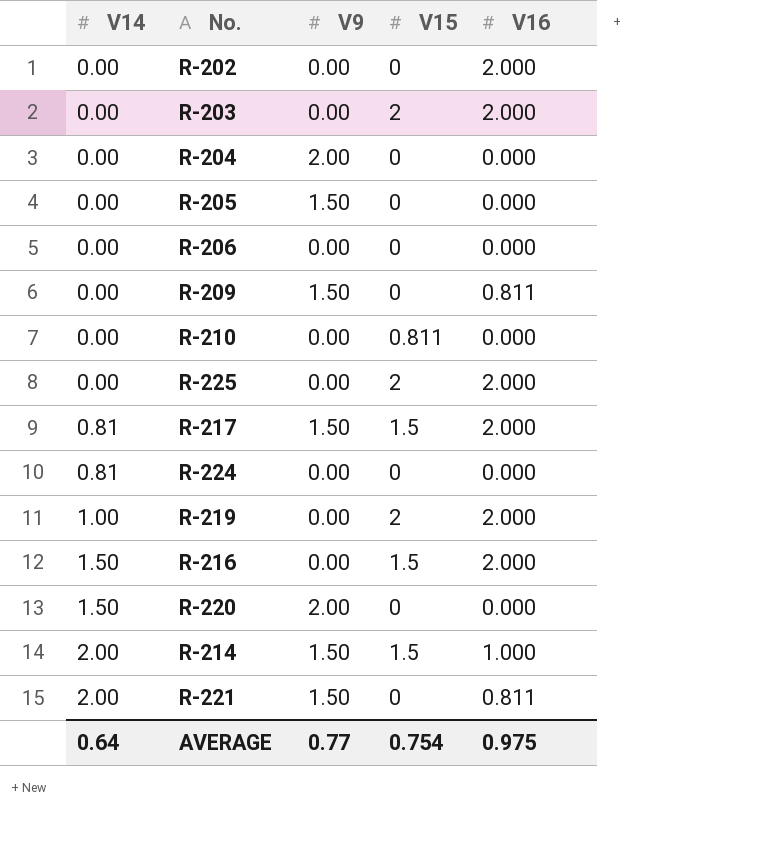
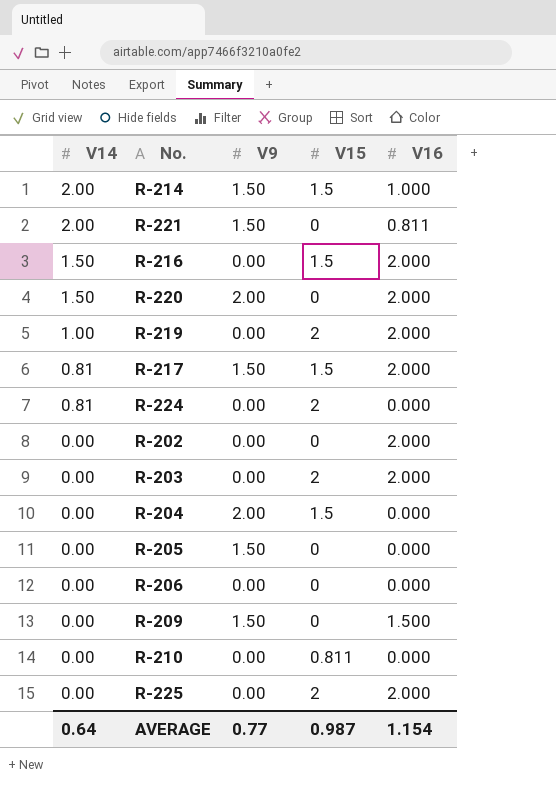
row order: V14 ascending -> V14 descending
R-220 | V16: 0.000 -> 2.000
R-224 | V15: 0 -> 2
R-204 | V15: 0 -> 1.5
R-209 | V16: 0.811 -> 1.500
AVERAGE | V15: 0.754 -> 0.987
AVERAGE | V16: 0.975 -> 1.154

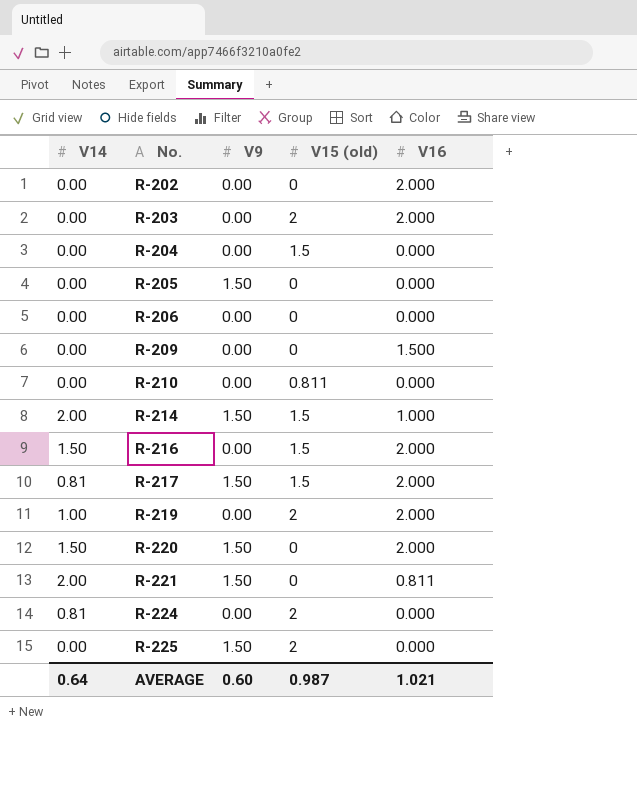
row order: V14 descending -> No. ascending
column name: V15 -> V15 (old)
R-204 | V9: 2.00 -> 0.00
R-209 | V9: 1.50 -> 0.00
R-220 | V9: 2.00 -> 1.50
R-225 | V9: 0.00 -> 1.50
R-225 | V16: 2.000 -> 0.000
AVERAGE | V9: 0.77 -> 0.60
AVERAGE | V16: 1.154 -> 1.021

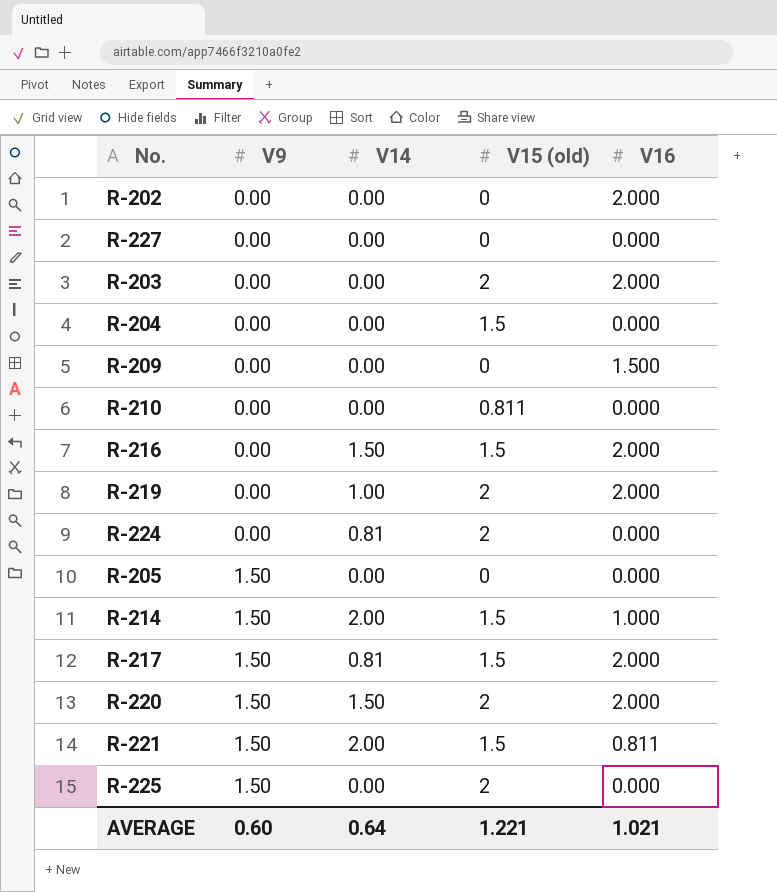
row order: No. ascending -> V9 ascending
column V14 | position: 1 -> 3
row R-206: 0.00 | 0.00 | 0 | 0.000 -> none
row R-227: none -> 0.00 | 0.00 | 0 | 0.000
R-220 | V15 (old): 0 -> 2
R-221 | V15 (old): 0 -> 1.5
AVERAGE | V15 (old): 0.987 -> 1.221

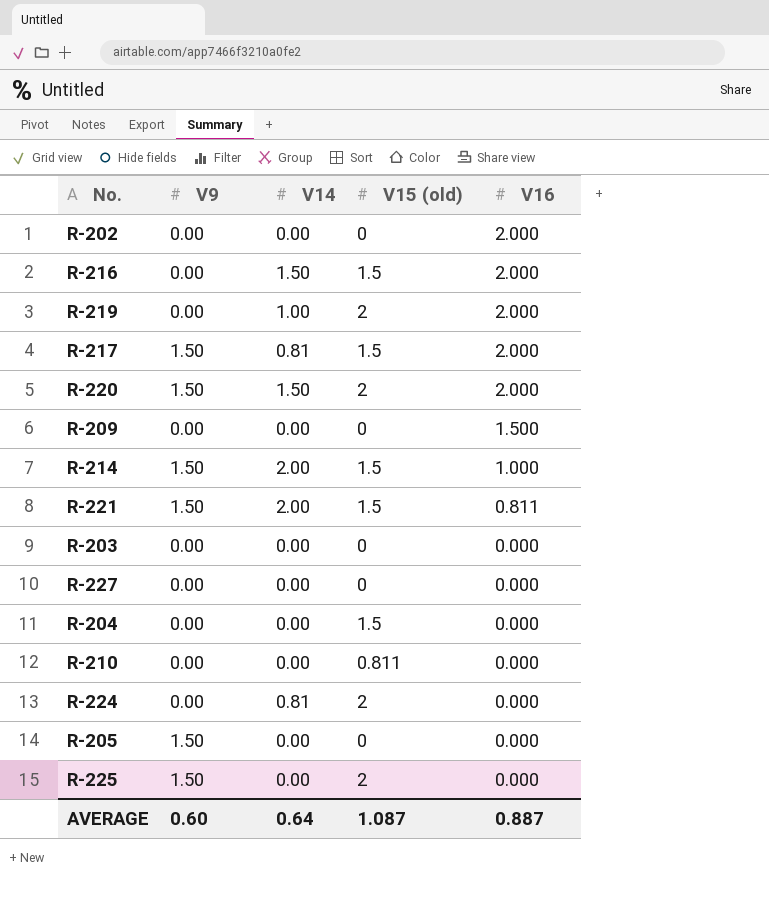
row order: V9 ascending -> V16 descending
R-203 | V15 (old): 2 -> 0
R-203 | V16: 2.000 -> 0.000
AVERAGE | V15 (old): 1.221 -> 1.087
AVERAGE | V16: 1.021 -> 0.887

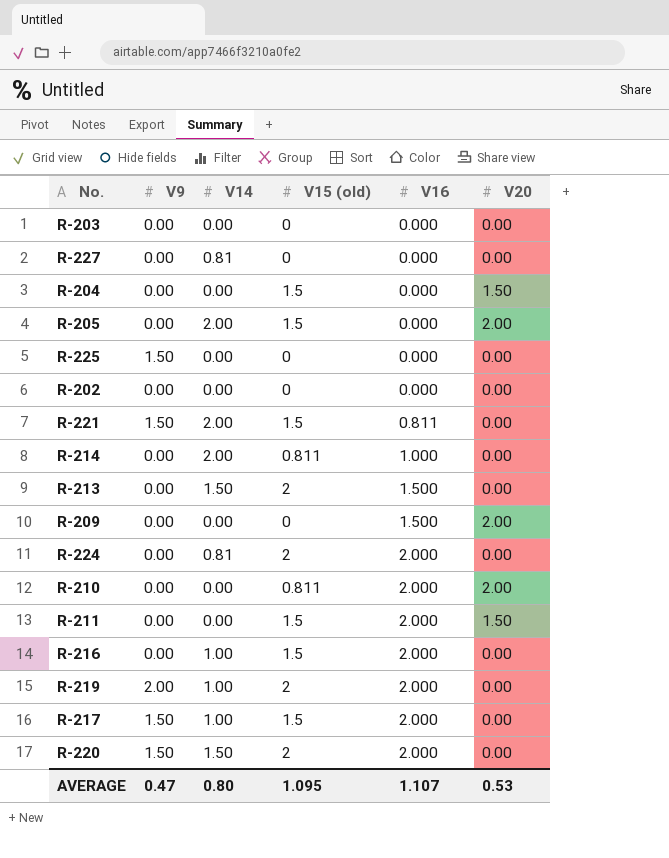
row order: V16 descending -> V16 ascending
column V20 | position: none -> 6
R-227 | V14: 0.00 -> 0.81
R-205 | V9: 1.50 -> 0.00
R-205 | V14: 0.00 -> 2.00
R-205 | V15 (old): 0 -> 1.5
R-225 | V15 (old): 2 -> 0
R-202 | V16: 2.000 -> 0.000
R-214 | V9: 1.50 -> 0.00
R-214 | V15 (old): 1.5 -> 0.811
row R-213: none -> 0.00 | 1.50 | 2 | 1.500 | 0.00
R-224 | V16: 0.000 -> 2.000
R-210 | V16: 0.000 -> 2.000
row R-211: none -> 0.00 | 0.00 | 1.5 | 2.000 | 1.50
R-216 | V14: 1.50 -> 1.00
R-219 | V9: 0.00 -> 2.00
R-217 | V14: 0.81 -> 1.00
AVERAGE | V9: 0.60 -> 0.47
AVERAGE | V14: 0.64 -> 0.80
AVERAGE | V15 (old): 1.087 -> 1.095
AVERAGE | V16: 0.887 -> 1.107

